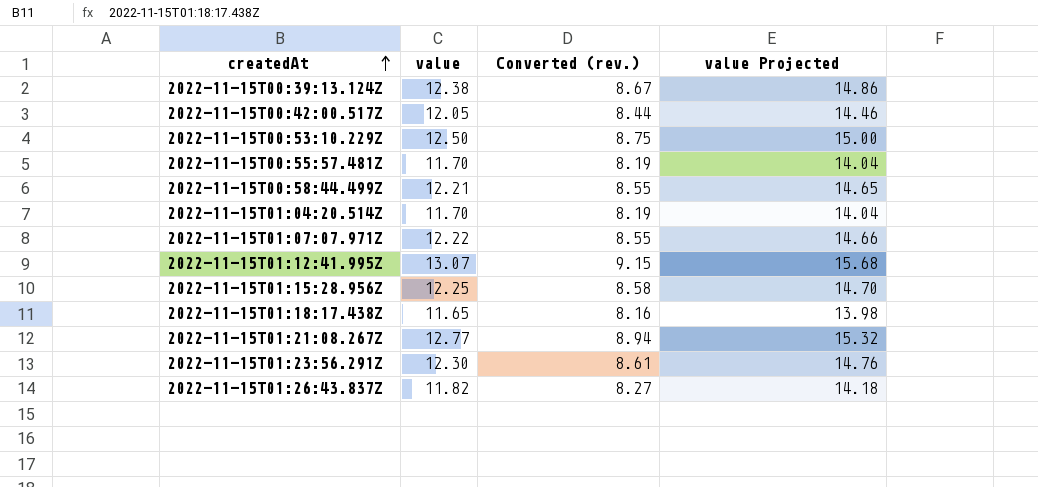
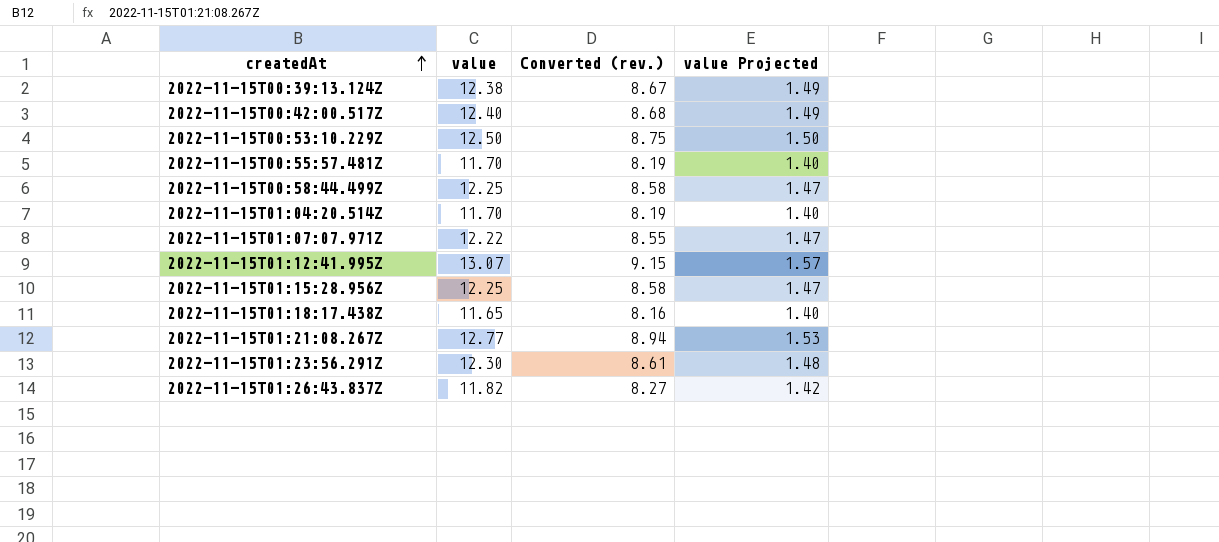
column value Projected | formula: [value] * 1.2 -> [value] * 0.12
2022-11-15T00:42:00.517Z | value: 12.05 -> 12.40
2022-11-15T00:42:00.517Z | Converted (rev.): 8.44 -> 8.68
2022-11-15T00:58:44.499Z | value: 12.21 -> 12.25
2022-11-15T00:58:44.499Z | Converted (rev.): 8.55 -> 8.58

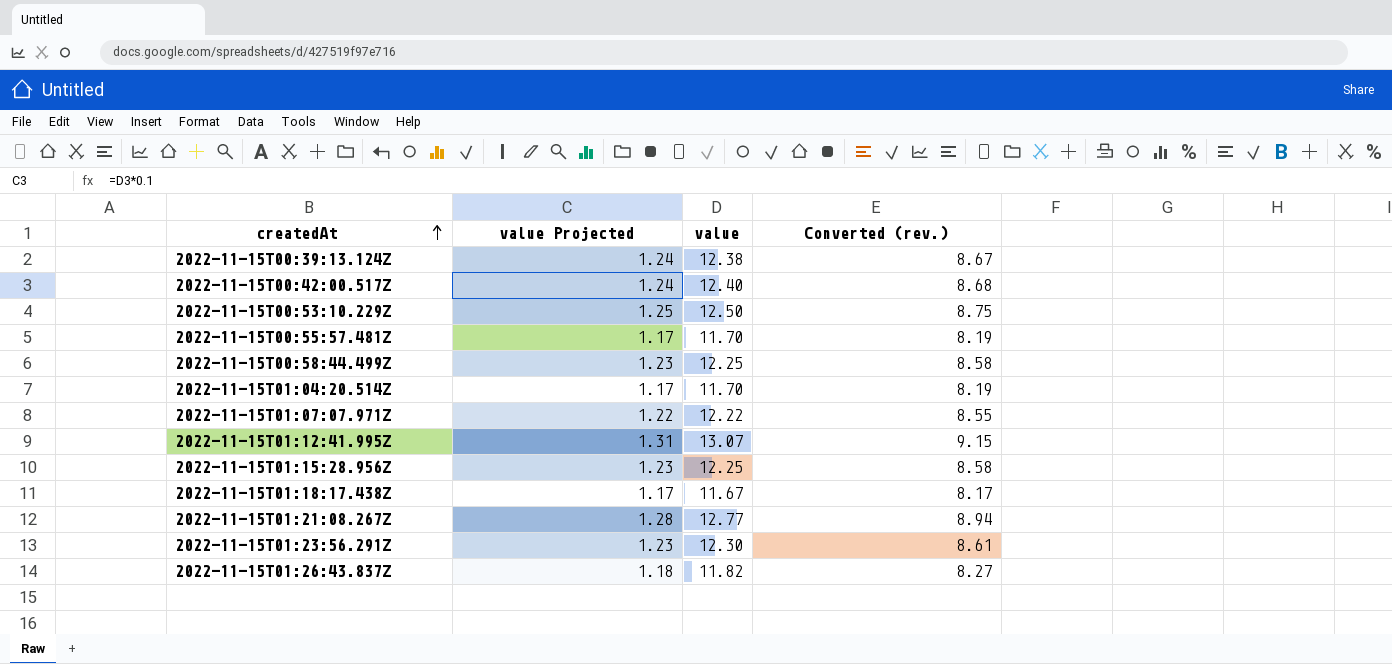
column value Projected | formula: [value] * 0.12 -> [value] * 0.1
column value Projected | position: 4 -> 2
2022-11-15T01:18:17.438Z | value: 11.65 -> 11.67
2022-11-15T01:18:17.438Z | Converted (rev.): 8.16 -> 8.17

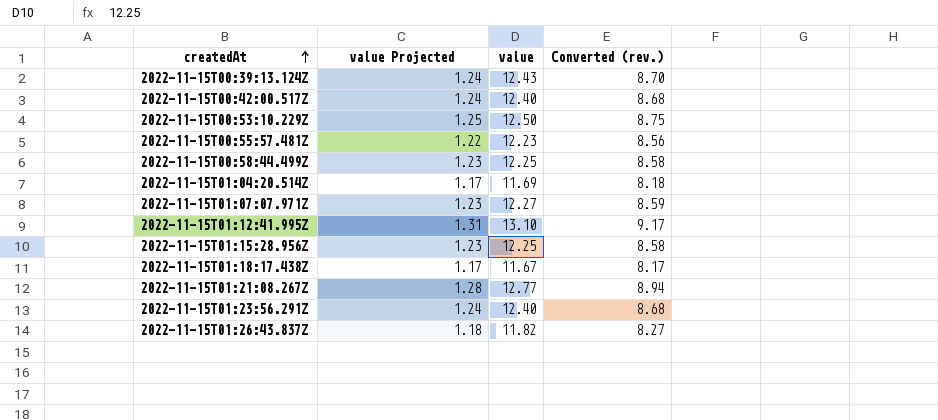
2022-11-15T00:39:13.124Z | value: 12.38 -> 12.43
2022-11-15T00:39:13.124Z | Converted (rev.): 8.67 -> 8.70
2022-11-15T00:55:57.481Z | value Projected: 1.17 -> 1.22
2022-11-15T00:55:57.481Z | value: 11.70 -> 12.23
2022-11-15T00:55:57.481Z | Converted (rev.): 8.19 -> 8.56
2022-11-15T01:04:20.514Z | value: 11.70 -> 11.69
2022-11-15T01:04:20.514Z | Converted (rev.): 8.19 -> 8.18
2022-11-15T01:07:07.971Z | value Projected: 1.22 -> 1.23
2022-11-15T01:07:07.971Z | value: 12.22 -> 12.27
2022-11-15T01:07:07.971Z | Converted (rev.): 8.55 -> 8.59
2022-11-15T01:12:41.995Z | value: 13.07 -> 13.10
2022-11-15T01:12:41.995Z | Converted (rev.): 9.15 -> 9.17
2022-11-15T01:23:56.291Z | value Projected: 1.23 -> 1.24
2022-11-15T01:23:56.291Z | value: 12.30 -> 12.40
2022-11-15T01:23:56.291Z | Converted (rev.): 8.61 -> 8.68

